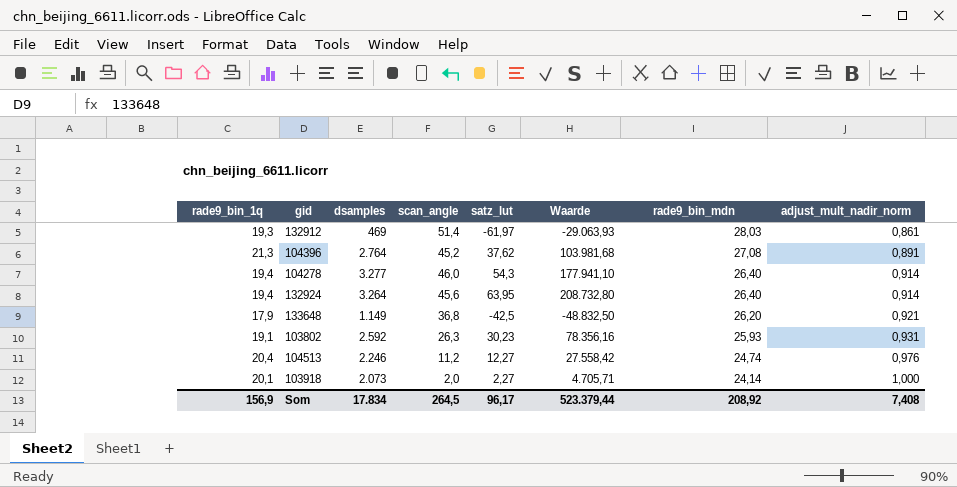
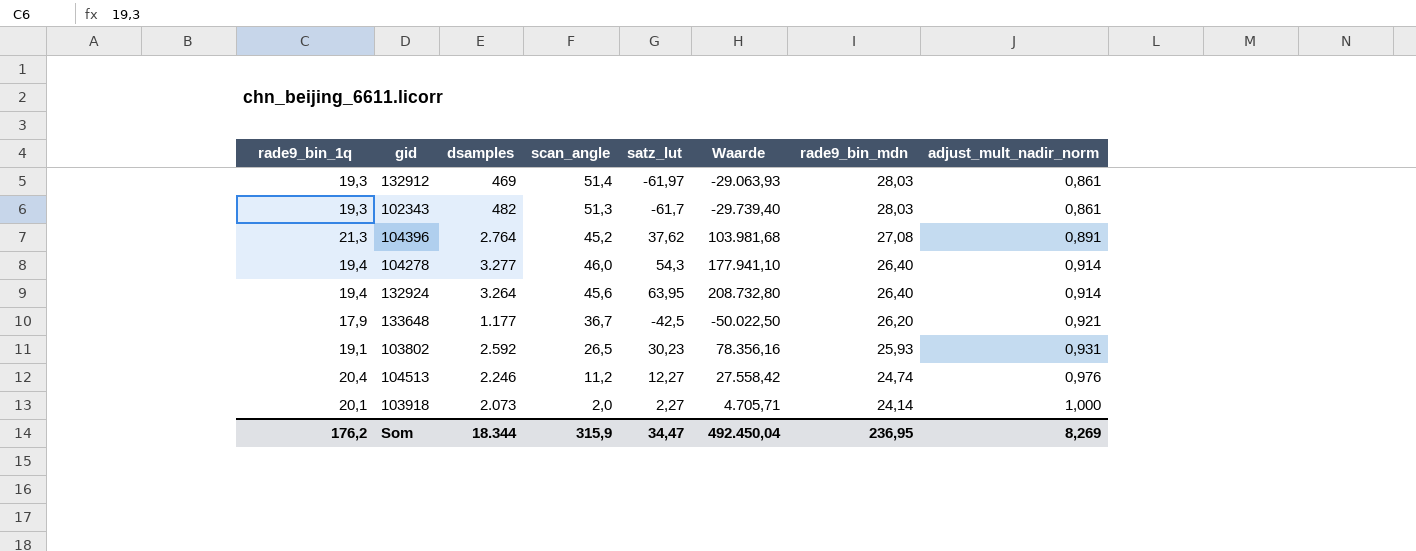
row 102343: none -> 19,3 | 482 | 51,3 | -61,7 | -29.739,40 | 28,03 | 0,861
133648 | dsamples: 1.149 -> 1.177
133648 | scan_angle: 36,8 -> 36,7
133648 | Waarde: -48.832,50 -> -50.022,50
103802 | scan_angle: 26,3 -> 26,5
Som | rade9_bin_1q: 156,9 -> 176,2
Som | dsamples: 17.834 -> 18.344
Som | scan_angle: 264,5 -> 315,9
Som | satz_lut: 96,17 -> 34,47
Som | Waarde: 523.379,44 -> 492.450,04
Som | rade9_bin_mdn: 208,92 -> 236,95
Som | adjust_mult_nadir_norm: 7,408 -> 8,269

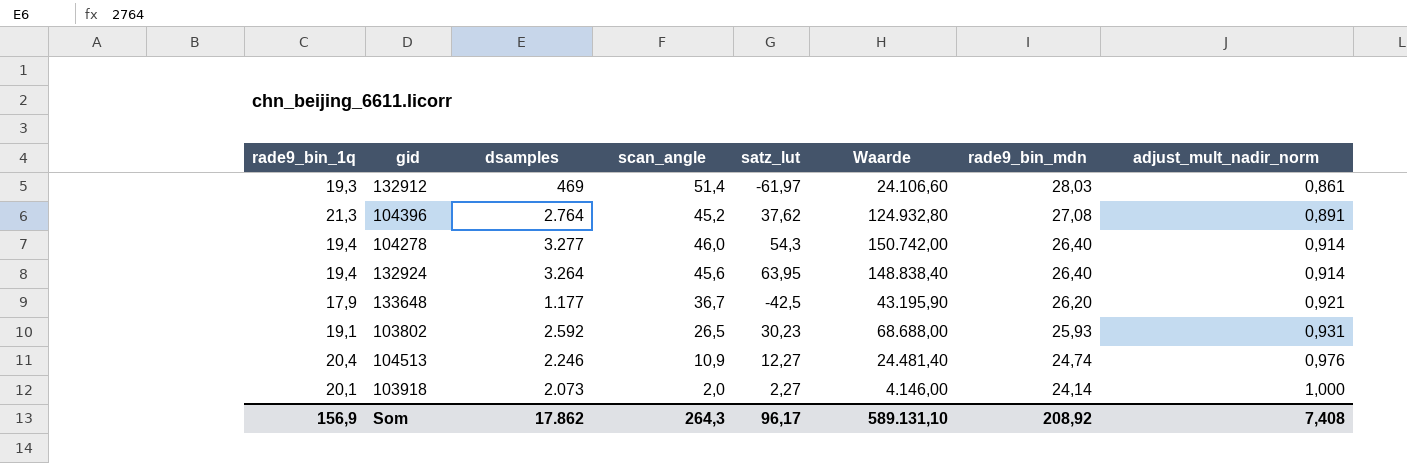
column Waarde | formula: [dsamples] * [satz_lut] -> [dsamples] * [scan_angle]
row 102343: 19,3 | 482 | 51,3 | -61,7 | -29.739,40 | 28,03 | 0,861 -> none
104513 | scan_angle: 11,2 -> 10,9
Som | rade9_bin_1q: 176,2 -> 156,9
Som | dsamples: 18.344 -> 17.862
Som | scan_angle: 315,9 -> 264,3
Som | satz_lut: 34,47 -> 96,17
Som | Waarde: 492.450,04 -> 589.131,10
Som | rade9_bin_mdn: 236,95 -> 208,92
Som | adjust_mult_nadir_norm: 8,269 -> 7,408

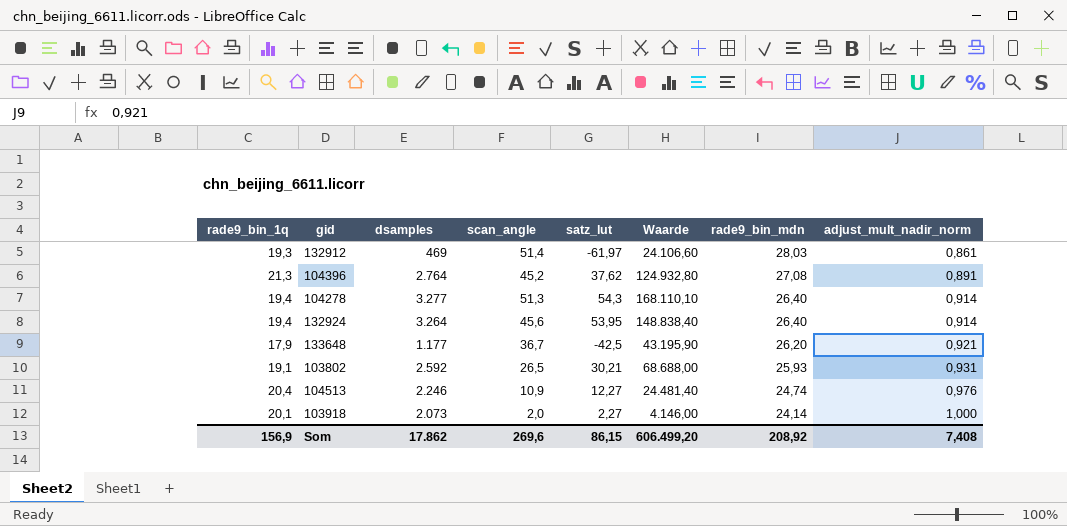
104278 | scan_angle: 46,0 -> 51,3
104278 | Waarde: 150.742,00 -> 168.110,10
132924 | satz_lut: 63,95 -> 53,95
103802 | satz_lut: 30,23 -> 30,21
Som | scan_angle: 264,3 -> 269,6
Som | satz_lut: 96,17 -> 86,15
Som | Waarde: 589.131,10 -> 606.499,20

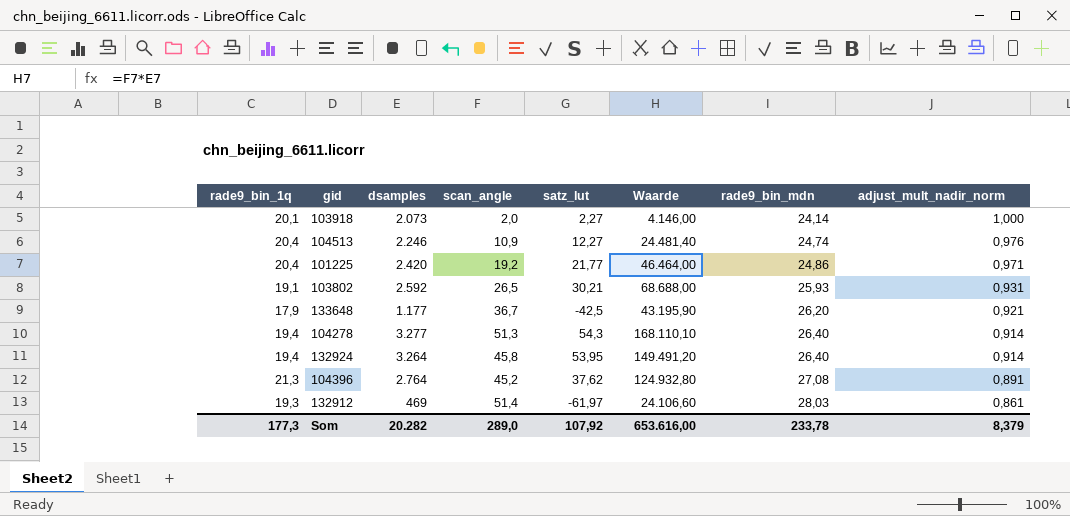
row order: rade9_bin_mdn descending -> rade9_bin_mdn ascending
row 101225: none -> 20,4 | 2.420 | 19,2 | 21,77 | 46.464,00 | 24,86 | 0,971
132924 | scan_angle: 45,6 -> 45,8
132924 | Waarde: 148.838,40 -> 149.491,20
Som | rade9_bin_1q: 156,9 -> 177,3
Som | dsamples: 17.862 -> 20.282
Som | scan_angle: 269,6 -> 289,0
Som | satz_lut: 86,15 -> 107,92
Som | Waarde: 606.499,20 -> 653.616,00
Som | rade9_bin_mdn: 208,92 -> 233,78
Som | adjust_mult_nadir_norm: 7,408 -> 8,379

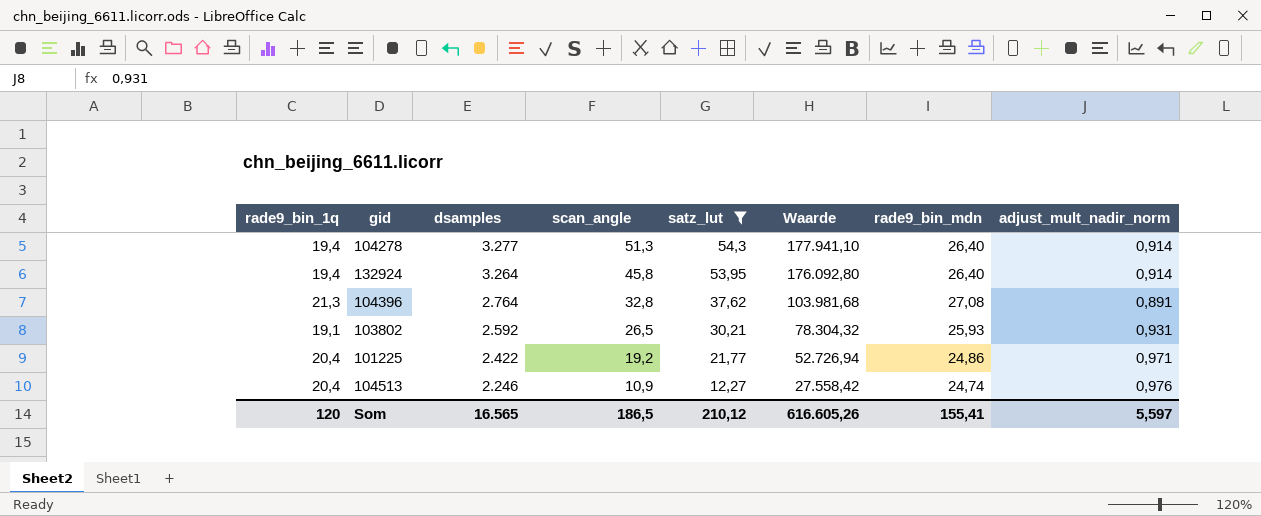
filter: none -> satz_lut >= 12,27
row order: rade9_bin_mdn ascending -> dsamples descending
column Waarde | formula: [dsamples] * [scan_angle] -> [dsamples] * [satz_lut]
104396 | scan_angle: 45,2 -> 32,8
101225 | dsamples: 2.420 -> 2.422
Som | rade9_bin_1q: 177,3 -> 120
Som | dsamples: 20.282 -> 16.565
Som | scan_angle: 289,0 -> 186,5
Som | satz_lut: 107,92 -> 210,12
Som | Waarde: 653.616,00 -> 616.605,26
Som | rade9_bin_mdn: 233,78 -> 155,41
Som | adjust_mult_nadir_norm: 8,379 -> 5,597

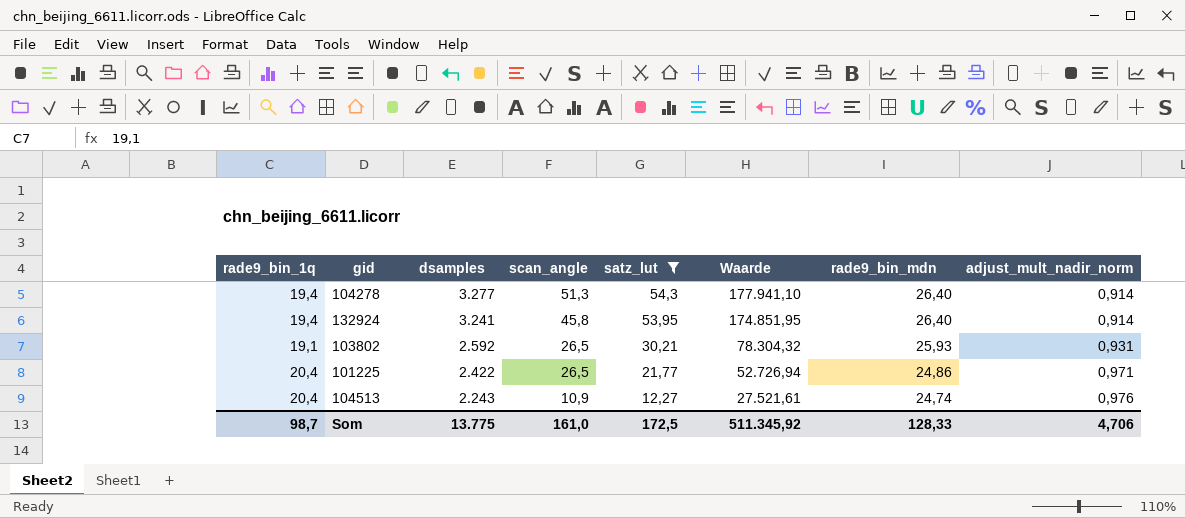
row 104396: 21,3 | 2.764 | 32,8 | 37,62 | 103.981,68 | 27,08 | 0,891 -> none
132924 | dsamples: 3.264 -> 3.241
132924 | Waarde: 176.092,80 -> 174.851,95
101225 | scan_angle: 19,2 -> 26,5
104513 | dsamples: 2.246 -> 2.243
104513 | Waarde: 27.558,42 -> 27.521,61
Som | rade9_bin_1q: 120 -> 98,7
Som | dsamples: 16.565 -> 13.775
Som | scan_angle: 186,5 -> 161,0
Som | satz_lut: 210,12 -> 172,5
Som | Waarde: 616.605,26 -> 511.345,92
Som | rade9_bin_mdn: 155,41 -> 128,33
Som | adjust_mult_nadir_norm: 5,597 -> 4,706

